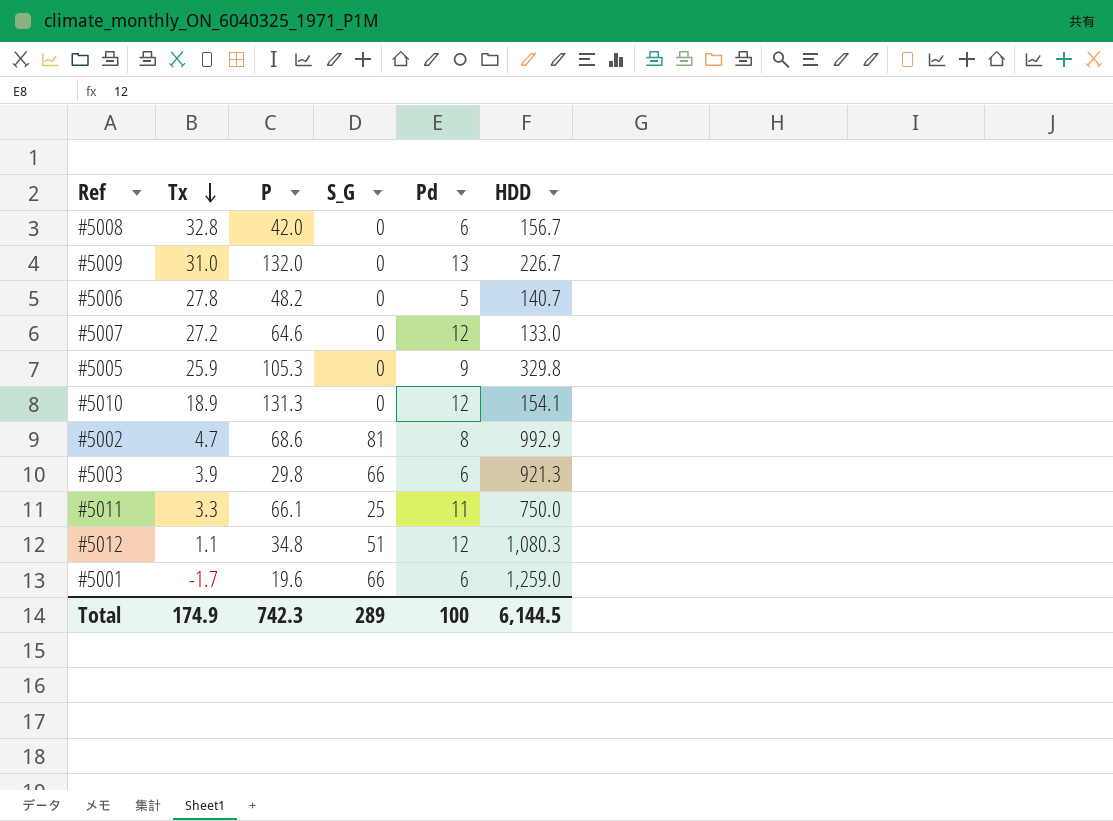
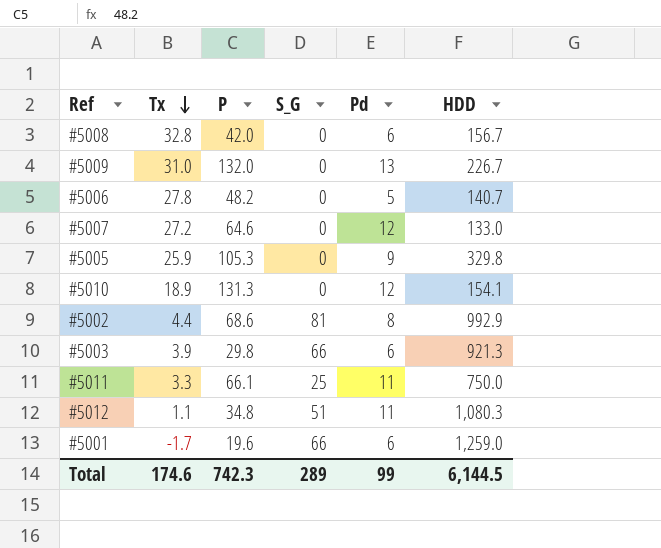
#5002 | Tx: 4.7 -> 4.4
#5012 | Pd: 12 -> 11
Total | Tx: 174.9 -> 174.6
Total | Pd: 100 -> 99

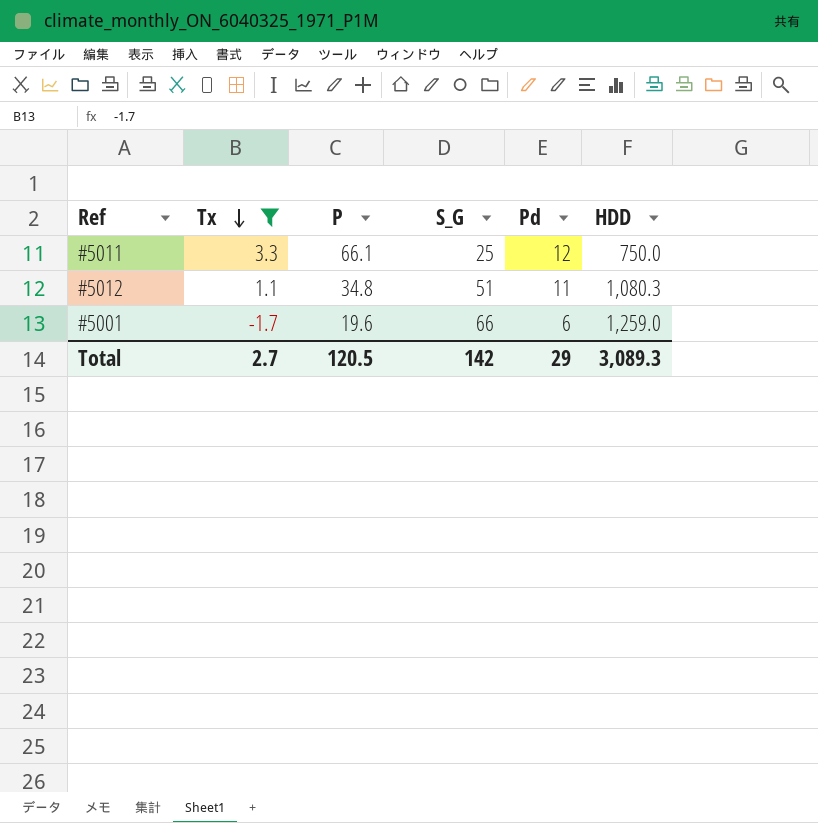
filter: none -> Tx <= 3.3
#5011 | Pd: 11 -> 12
Total | Tx: 174.6 -> 2.7
Total | P: 742.3 -> 120.5
Total | S_G: 289 -> 142
Total | Pd: 99 -> 29
Total | HDD: 6,144.5 -> 3,089.3

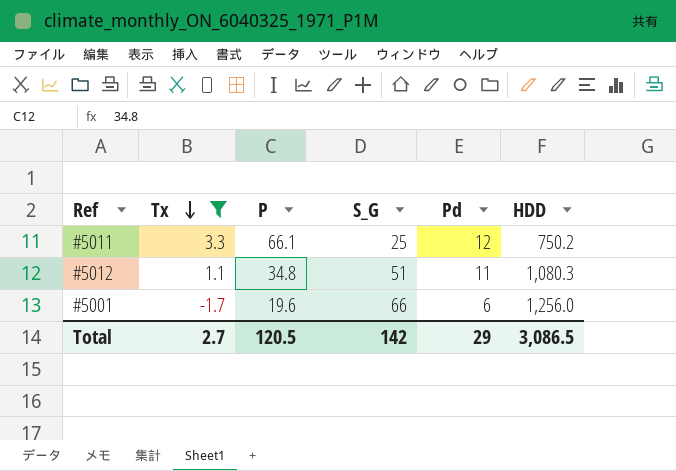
#5011 | HDD: 750.0 -> 750.2
#5001 | HDD: 1,259.0 -> 1,256.0
Total | HDD: 3,089.3 -> 3,086.5

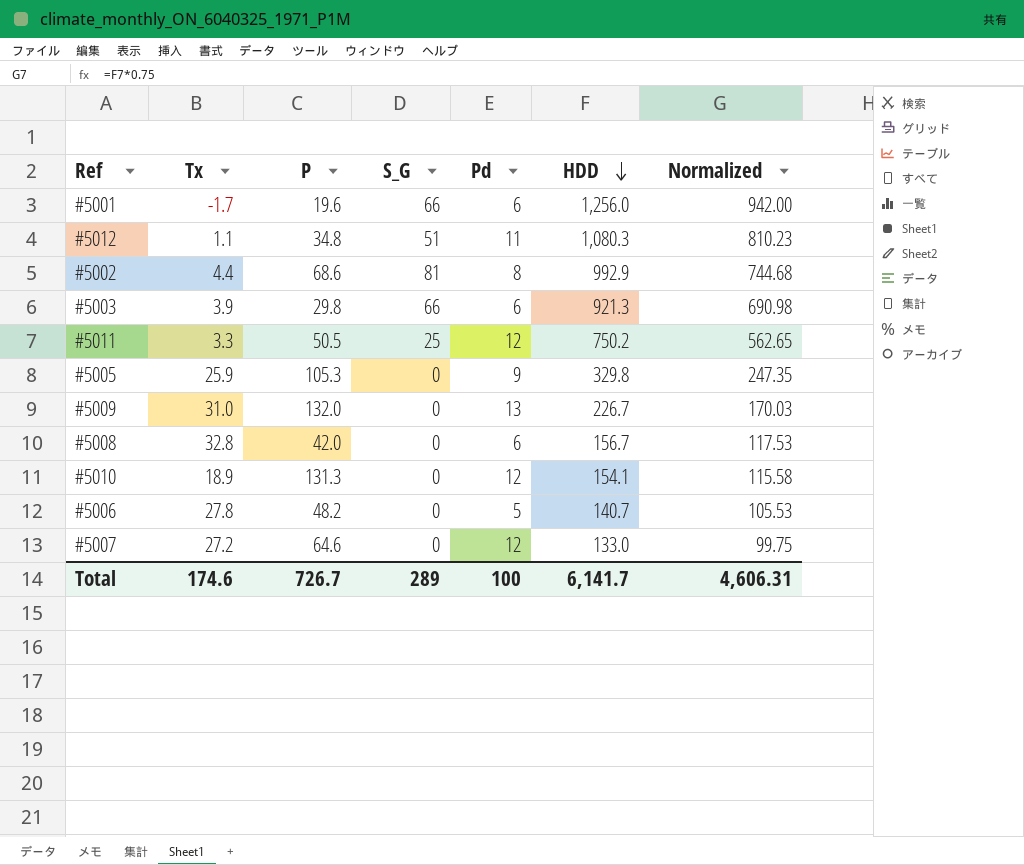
filter: Tx <= 3.3 -> none
row order: Tx descending -> HDD descending
column Normalized | formula: none -> [HDD] * 0.75
#5011 | P: 66.1 -> 50.5
Total | Tx: 2.7 -> 174.6
Total | P: 120.5 -> 726.7
Total | S_G: 142 -> 289
Total | Pd: 29 -> 100
Total | HDD: 3,086.5 -> 6,141.7

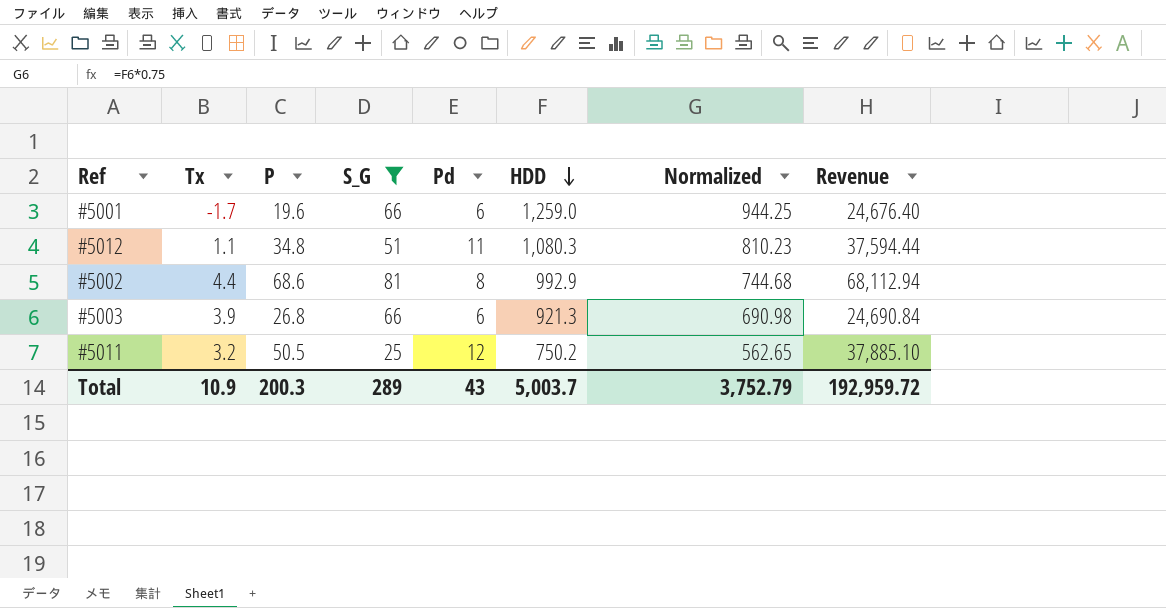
filter: none -> S_G != 0
column Revenue | formula: none -> [P] * [HDD]
#5001 | HDD: 1,256.0 -> 1,259.0
#5001 | Normalized: 942.00 -> 944.25
#5003 | P: 29.8 -> 26.8
#5011 | Tx: 3.3 -> 3.2
Total | Tx: 174.6 -> 10.9
Total | P: 726.7 -> 200.3
Total | Pd: 100 -> 43
Total | HDD: 6,141.7 -> 5,003.7
Total | Normalized: 4,606.31 -> 3,752.79

